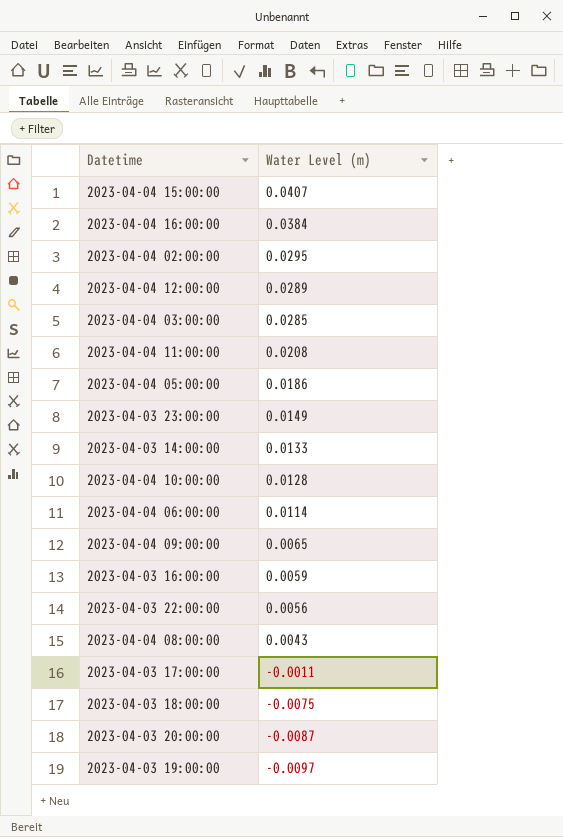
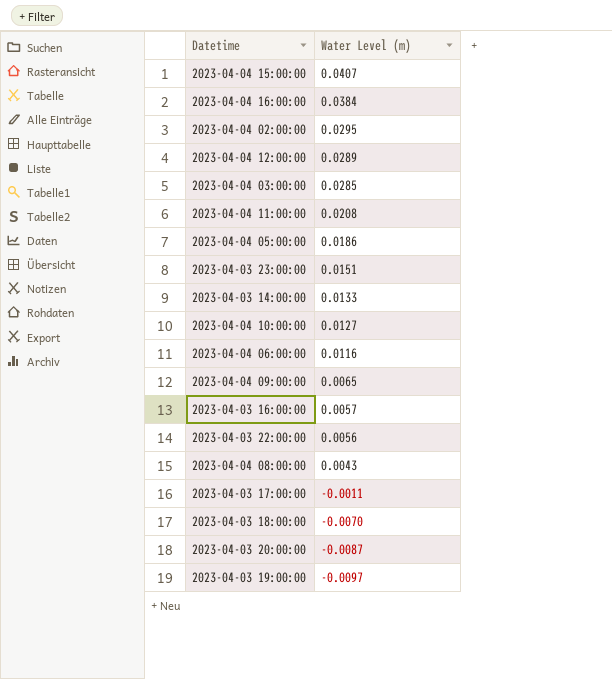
2023-04-03 23:00:00 | Water Level (m): 0.0149 -> 0.0151
2023-04-04 10:00:00 | Water Level (m): 0.0128 -> 0.0127
2023-04-04 06:00:00 | Water Level (m): 0.0114 -> 0.0116
2023-04-03 16:00:00 | Water Level (m): 0.0059 -> 0.0057
2023-04-03 18:00:00 | Water Level (m): -0.0075 -> -0.0070

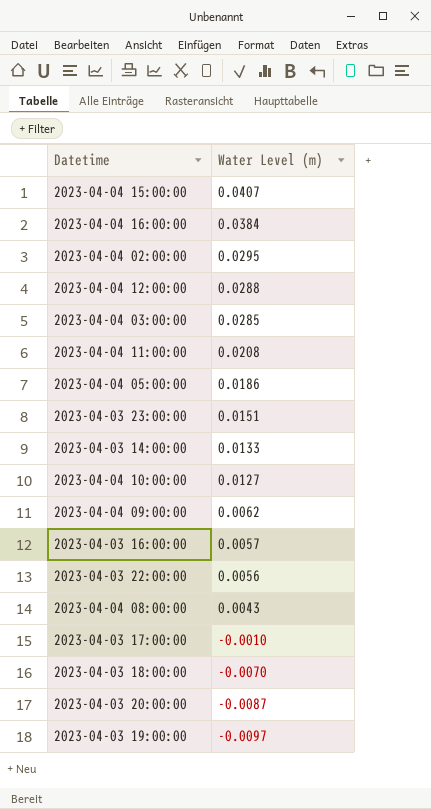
row 2023-04-04 06:00:00: 0.0116 -> none
2023-04-04 12:00:00 | Water Level (m): 0.0289 -> 0.0288
2023-04-04 09:00:00 | Water Level (m): 0.0065 -> 0.0062
2023-04-03 17:00:00 | Water Level (m): -0.0011 -> -0.0010

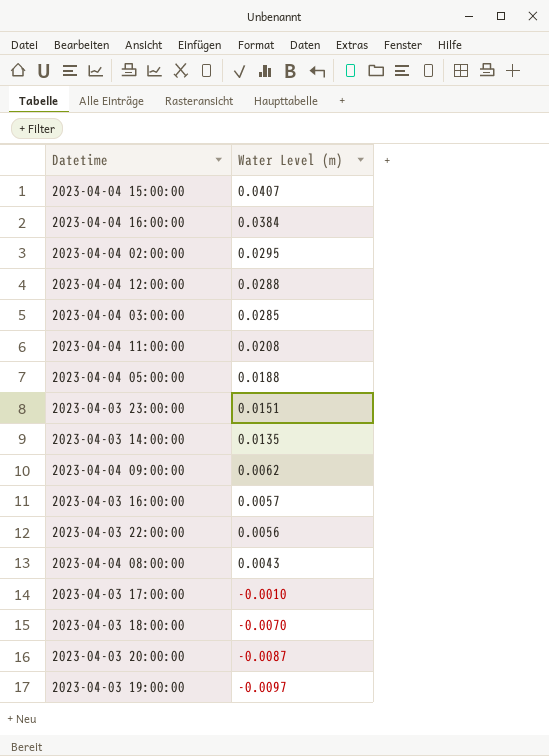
row 2023-04-04 10:00:00: 0.0127 -> none
2023-04-04 05:00:00 | Water Level (m): 0.0186 -> 0.0188
2023-04-03 14:00:00 | Water Level (m): 0.0133 -> 0.0135

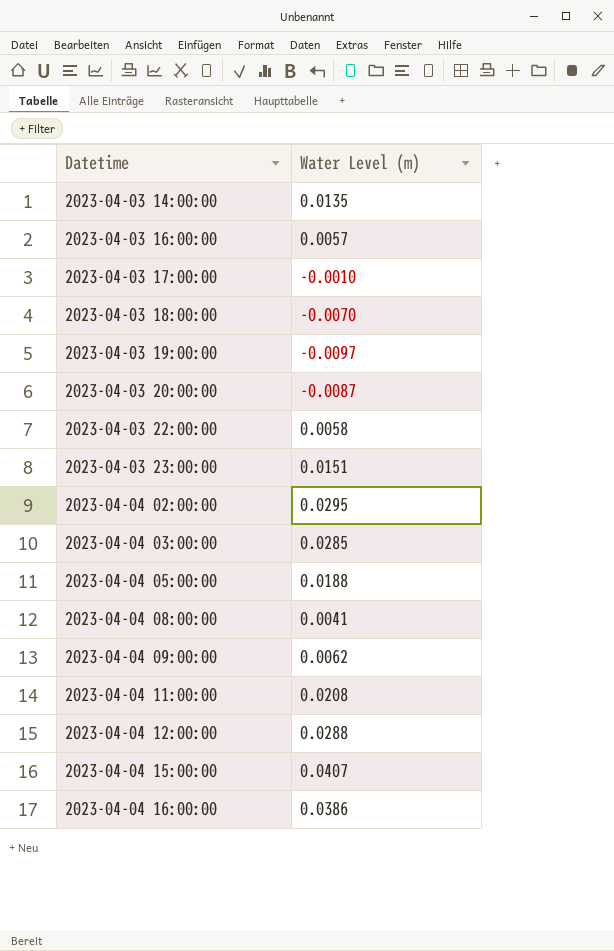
row order: Water Level (m) descending -> Datetime ascending
2023-04-03 22:00:00 | Water Level (m): 0.0056 -> 0.0058
2023-04-04 08:00:00 | Water Level (m): 0.0043 -> 0.0041
2023-04-04 16:00:00 | Water Level (m): 0.0384 -> 0.0386

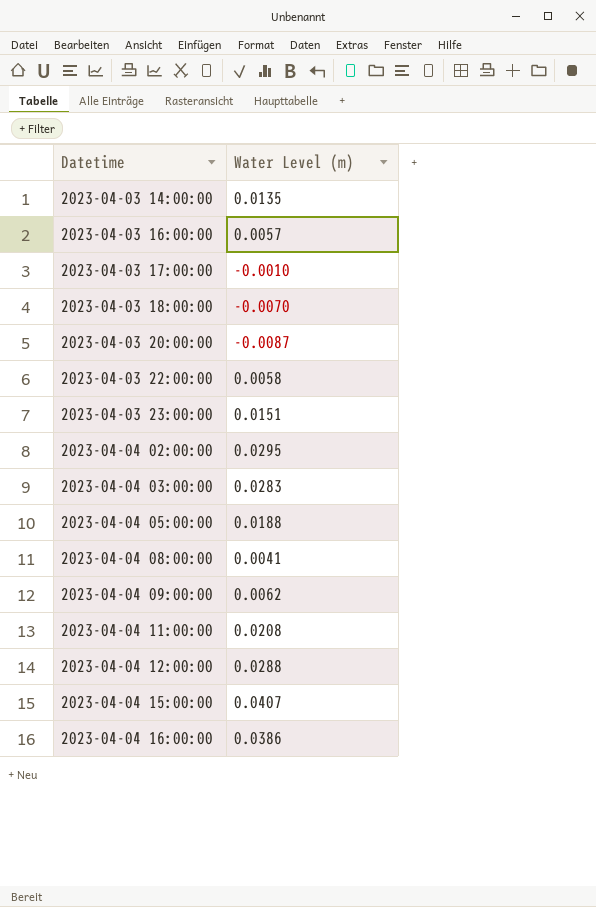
row 2023-04-03 19:00:00: -0.0097 -> none
2023-04-04 03:00:00 | Water Level (m): 0.0285 -> 0.0283

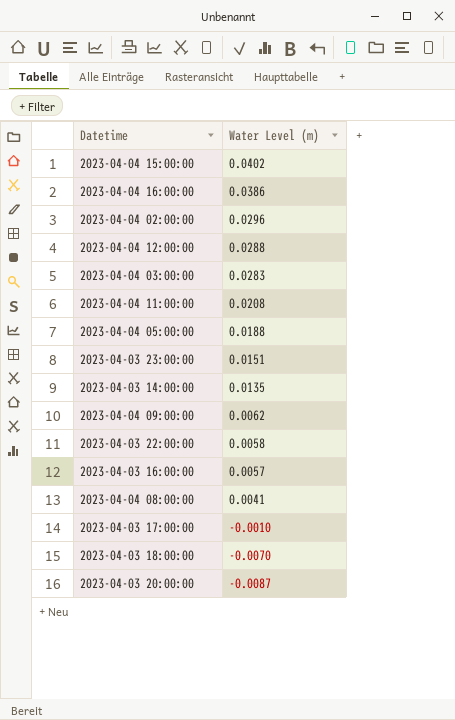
row order: Datetime ascending -> Water Level (m) descending
2023-04-04 15:00:00 | Water Level (m): 0.0407 -> 0.0402
2023-04-04 02:00:00 | Water Level (m): 0.0295 -> 0.0296

